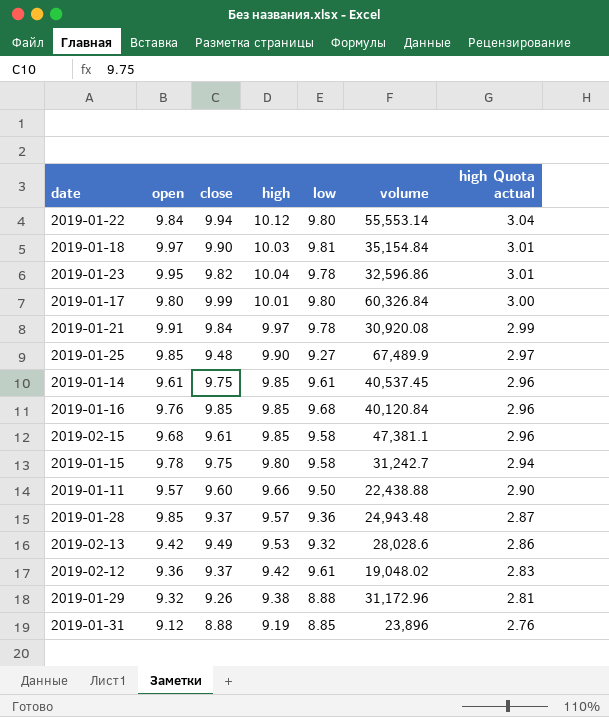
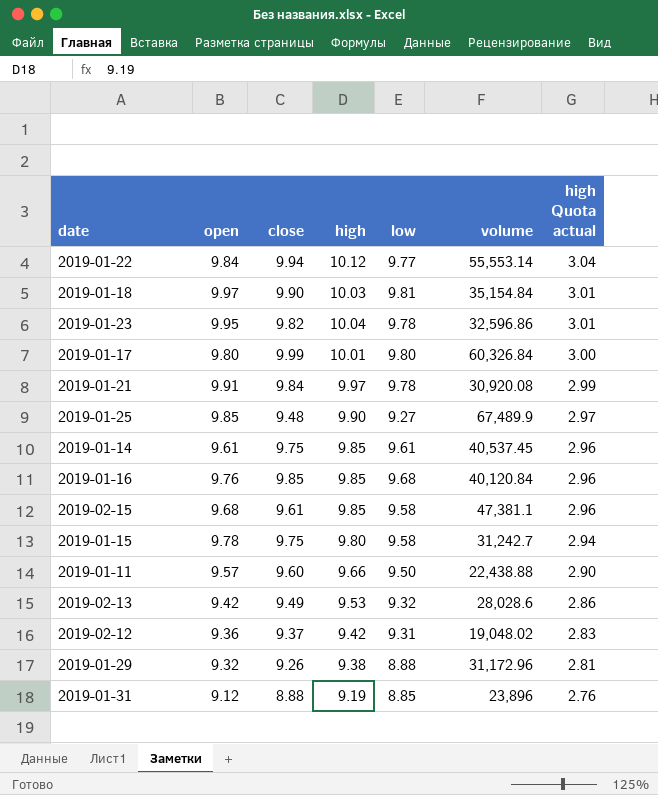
row 2019-01-28: 9.85 | 9.37 | 9.57 | 9.36 | 24,943.48 | 2.87 -> none
2019-01-22 | low: 9.80 -> 9.77
2019-02-12 | low: 9.61 -> 9.31

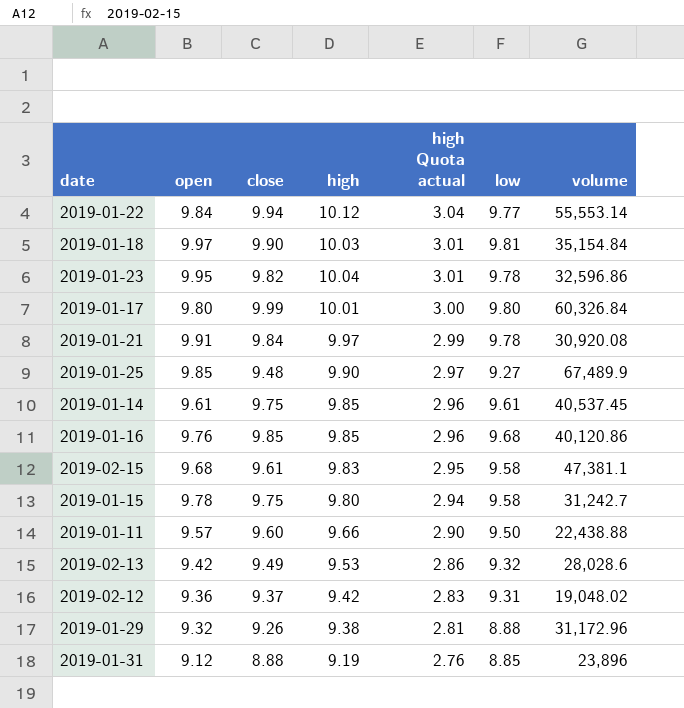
column high Quota actual | position: 7 -> 5
2019-01-16 | volume: 40,120.84 -> 40,120.86
2019-02-15 | high: 9.85 -> 9.83
2019-02-15 | high Quota actual: 2.96 -> 2.95

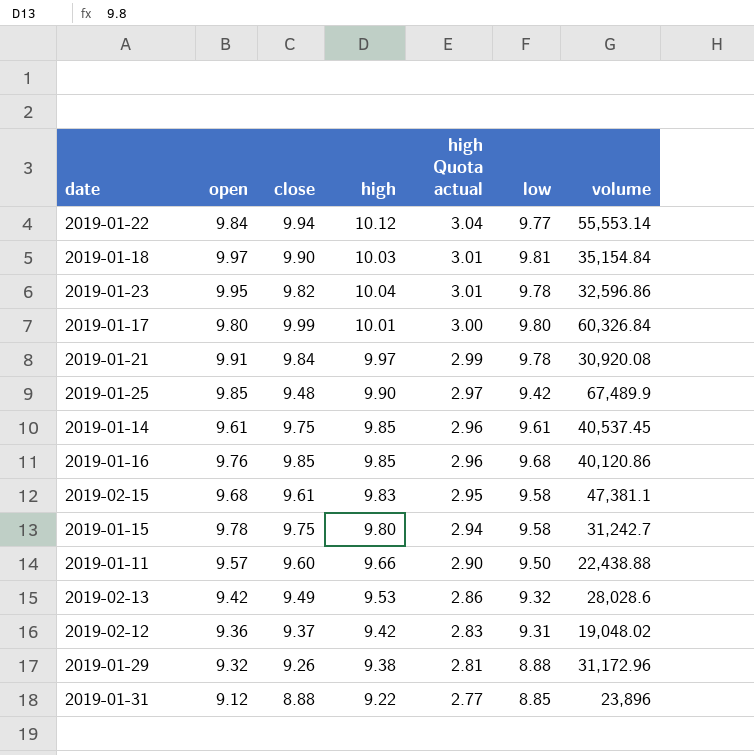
2019-01-25 | low: 9.27 -> 9.42
2019-01-31 | high: 9.19 -> 9.22
2019-01-31 | high Quota actual: 2.76 -> 2.77

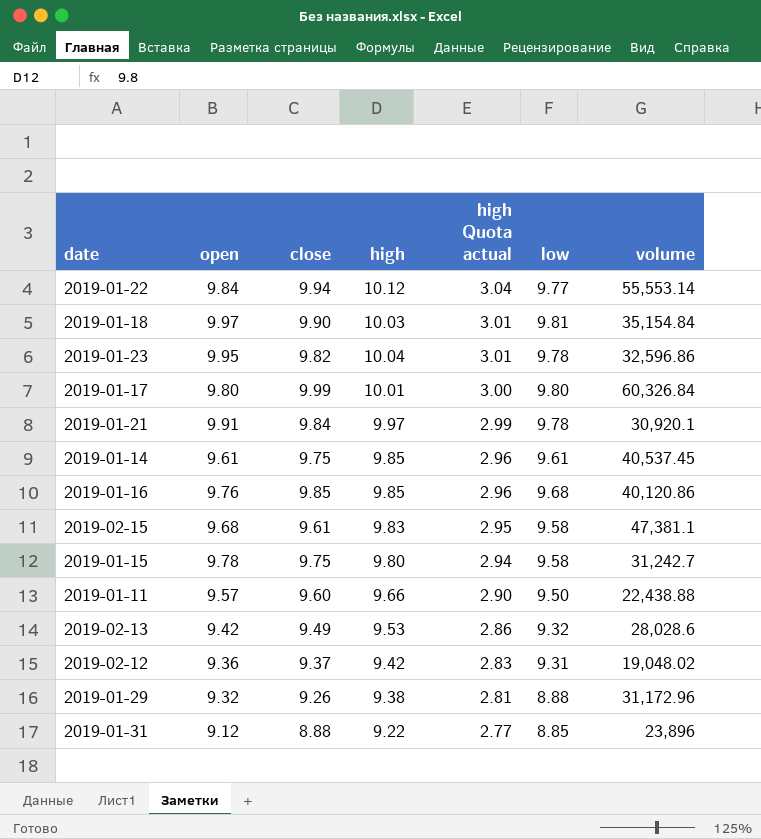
row 2019-01-25: 9.85 | 9.48 | 9.90 | 2.97 | 9.42 | 67,489.9 -> none
2019-01-21 | volume: 30,920.08 -> 30,920.1

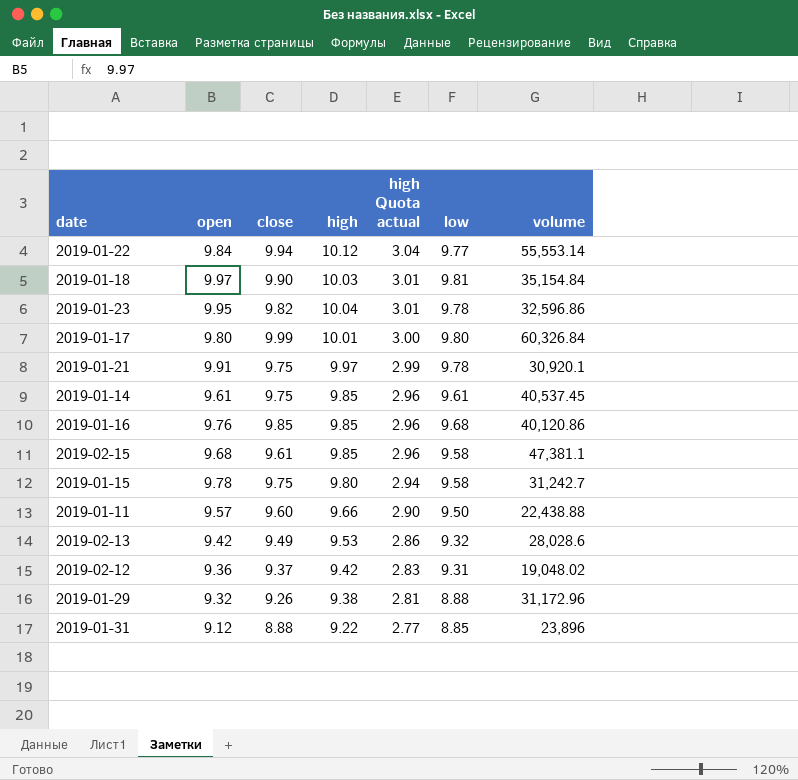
2019-01-21 | close: 9.84 -> 9.75
2019-02-15 | high: 9.83 -> 9.85
2019-02-15 | high Quota actual: 2.95 -> 2.96

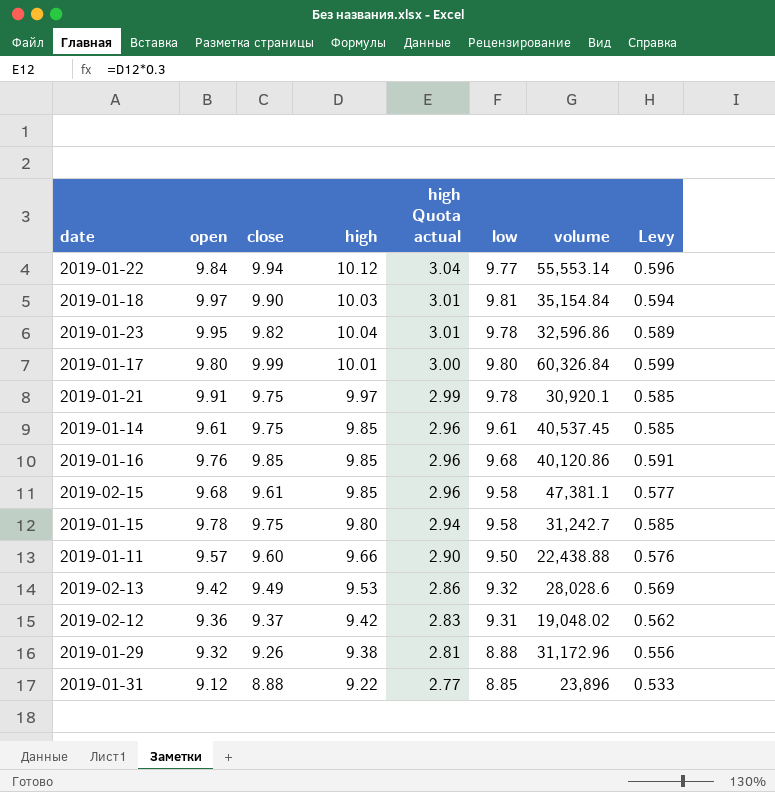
column Levy | formula: none -> [close] * 0.06

